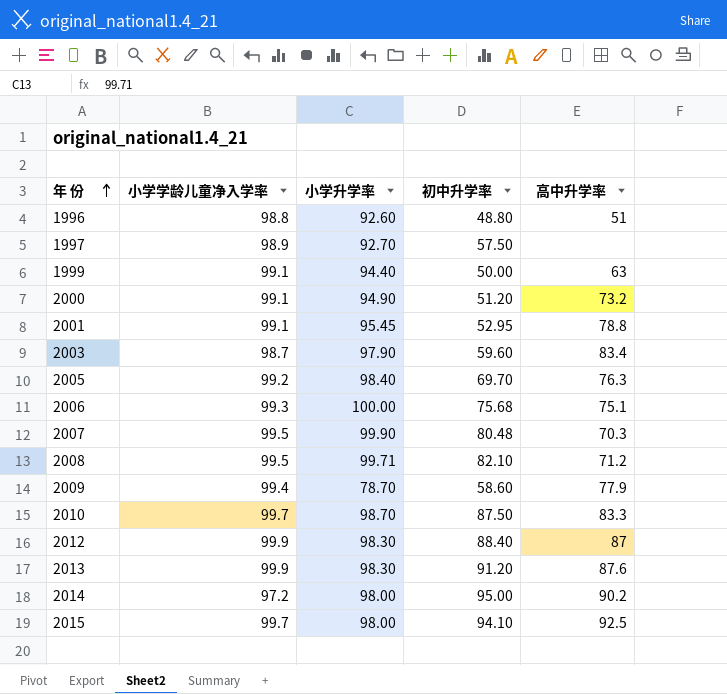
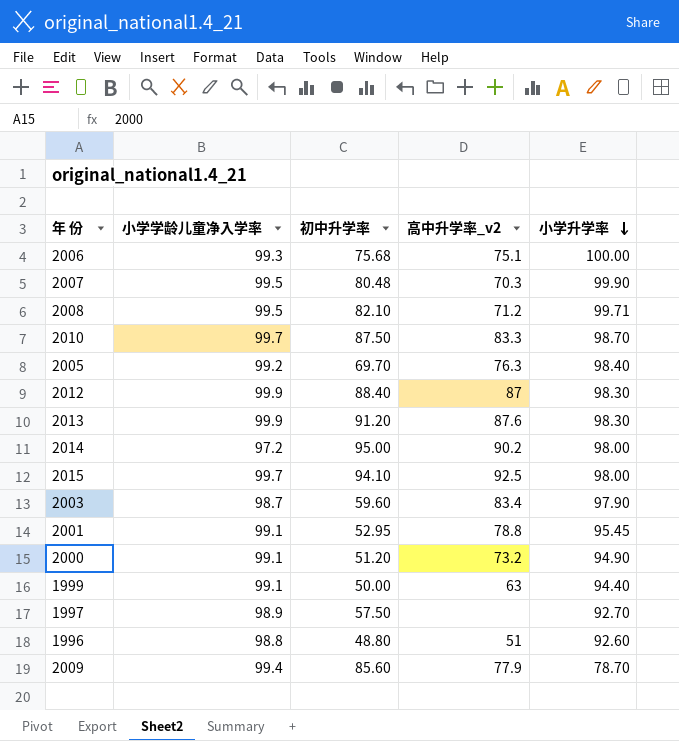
row order: 年 份 ascending -> 小学升学率 descending
column name: 高中升学率 -> 高中升学率_v2
column 小学升学率 | position: 3 -> 5
2009 | 初中升学率: 58.60 -> 85.60

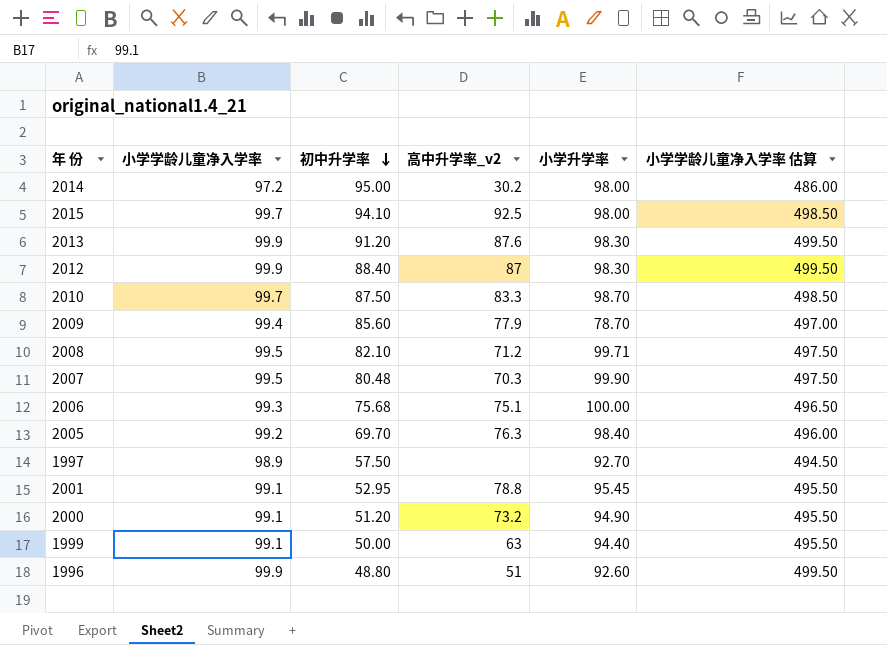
row order: 小学升学率 descending -> 初中升学率 descending
column 小学学龄儿童净入学率 估算 | formula: none -> [小学学龄儿童净入学率] * 5
row 2003: 98.7 | 59.60 | 83.4 | 97.90 -> none
2014 | 高中升学率_v2: 90.2 -> 30.2
1996 | 小学学龄儿童净入学率: 98.8 -> 99.9

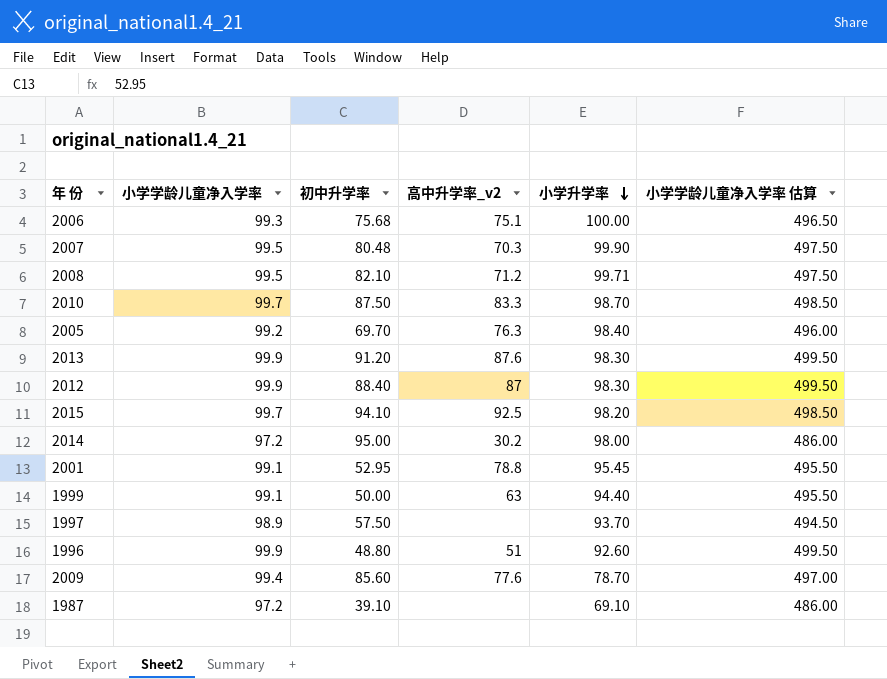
row order: 初中升学率 descending -> 小学升学率 descending
row 2000: 99.1 | 51.20 | 73.2 | 94.90 | 495.50 -> none
2015 | 小学升学率: 98.00 -> 98.20
1997 | 小学升学率: 92.70 -> 93.70
2009 | 高中升学率_v2: 77.9 -> 77.6
row 1987: none -> 97.2 | 39.10 | none | 69.10 | 486.00

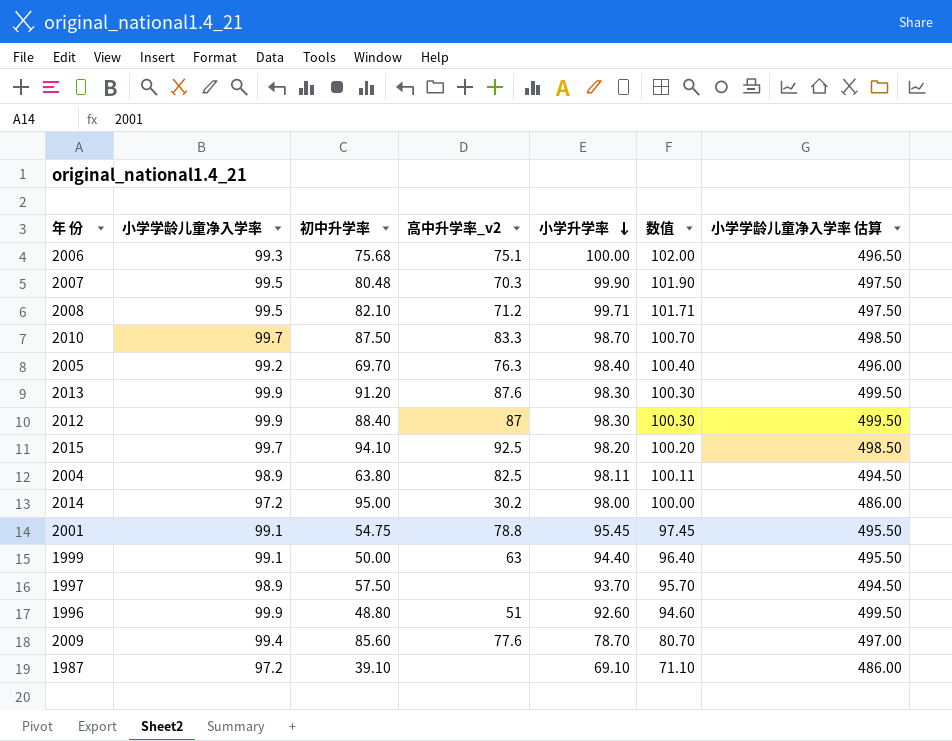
column 数值 | formula: none -> [小学升学率] + 2
row 2004: none -> 98.9 | 63.80 | 82.5 | 98.11 | 100.11 | 494.50
2001 | 初中升学率: 52.95 -> 54.75

